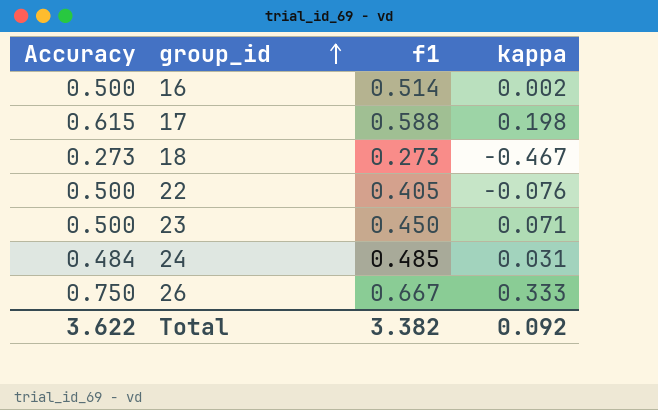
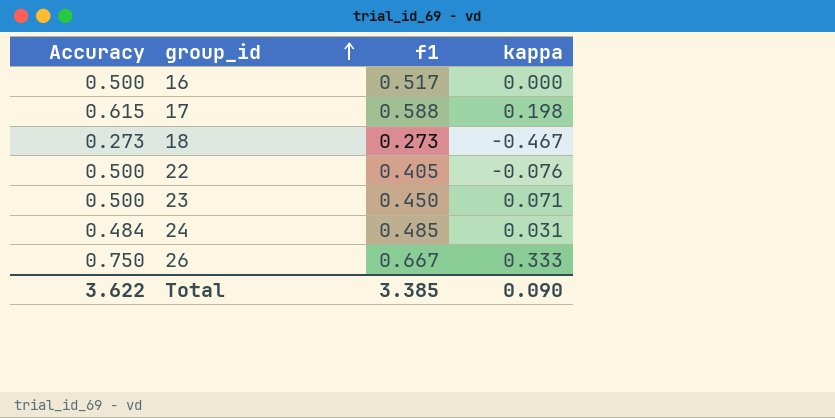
16 | f1: 0.514 -> 0.517
16 | kappa: 0.002 -> 0.000
Total | f1: 3.382 -> 3.385
Total | kappa: 0.092 -> 0.090

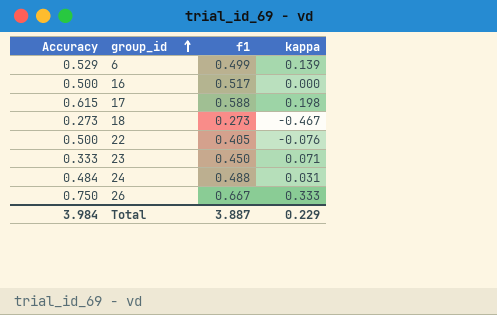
row 6: none -> 0.529 | 0.499 | 0.139
23 | Accuracy: 0.500 -> 0.333
24 | f1: 0.485 -> 0.488
Total | Accuracy: 3.622 -> 3.984
Total | f1: 3.385 -> 3.887
Total | kappa: 0.090 -> 0.229

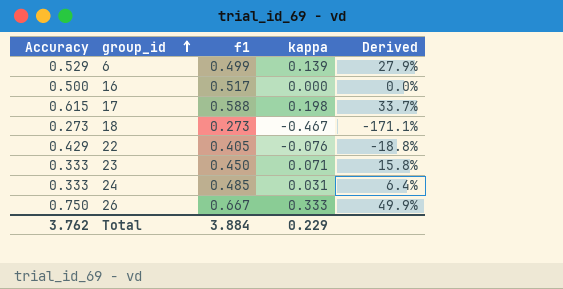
column Derived | formula: none -> [kappa] / [f1]
22 | Accuracy: 0.500 -> 0.429
24 | Accuracy: 0.484 -> 0.333
24 | f1: 0.488 -> 0.485
Total | Accuracy: 3.984 -> 3.762
Total | f1: 3.887 -> 3.884

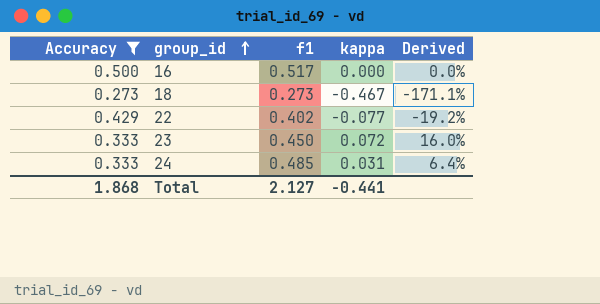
filter: none -> Accuracy <= 0.500
22 | f1: 0.405 -> 0.402
22 | kappa: -0.076 -> -0.077
22 | Derived: -18.8% -> -19.2%
23 | kappa: 0.071 -> 0.072
23 | Derived: 15.8% -> 16.0%
Total | Accuracy: 3.762 -> 1.868
Total | f1: 3.884 -> 2.127
Total | kappa: 0.229 -> -0.441

